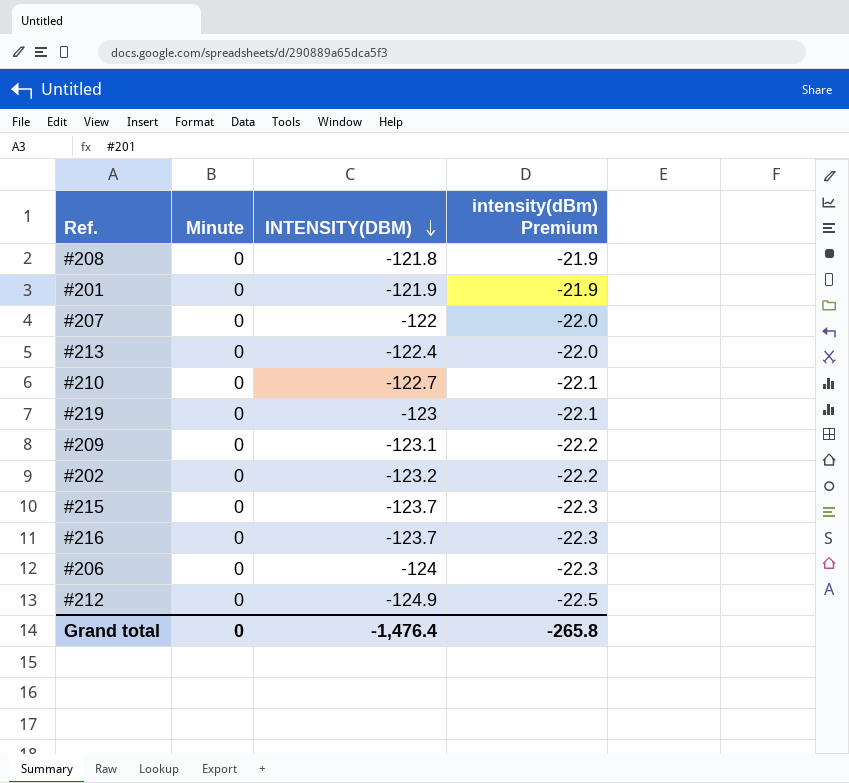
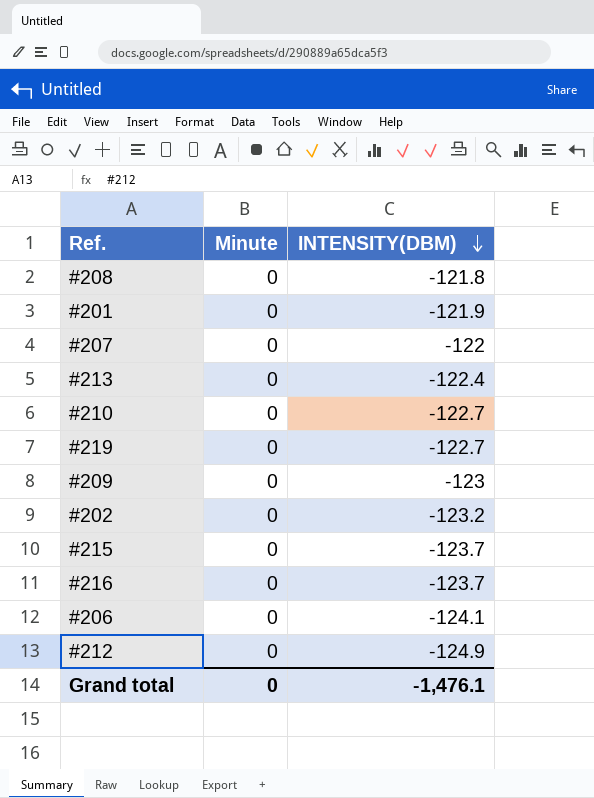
column intensity(dBm) Premium | formula: [INTENSITY(DBM)] * 0.18 -> none
#219 | INTENSITY(DBM): -123 -> -122.7
#209 | INTENSITY(DBM): -123.1 -> -123
#206 | INTENSITY(DBM): -124 -> -124.1
Grand total | INTENSITY(DBM): -1,476.4 -> -1,476.1

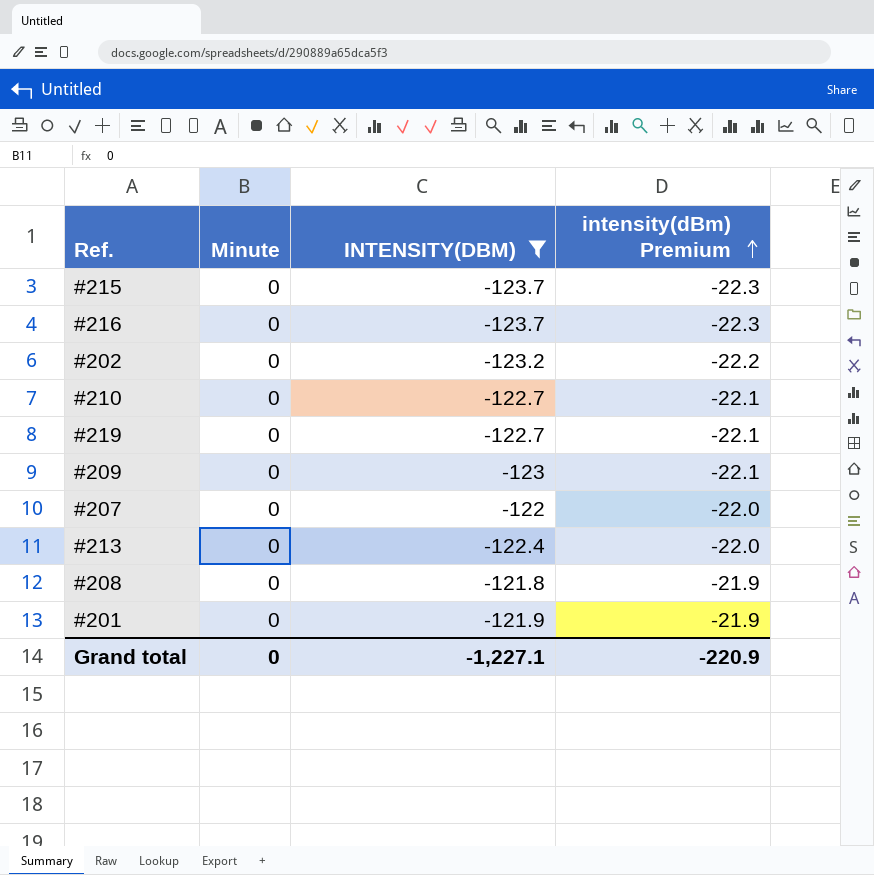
filter: none -> INTENSITY(DBM) >= -123.7
row order: INTENSITY(DBM) descending -> intensity(dBm) Premium ascending
column intensity(dBm) Premium | formula: none -> [INTENSITY(DBM)] * 0.18
Grand total | INTENSITY(DBM): -1,476.1 -> -1,227.1

